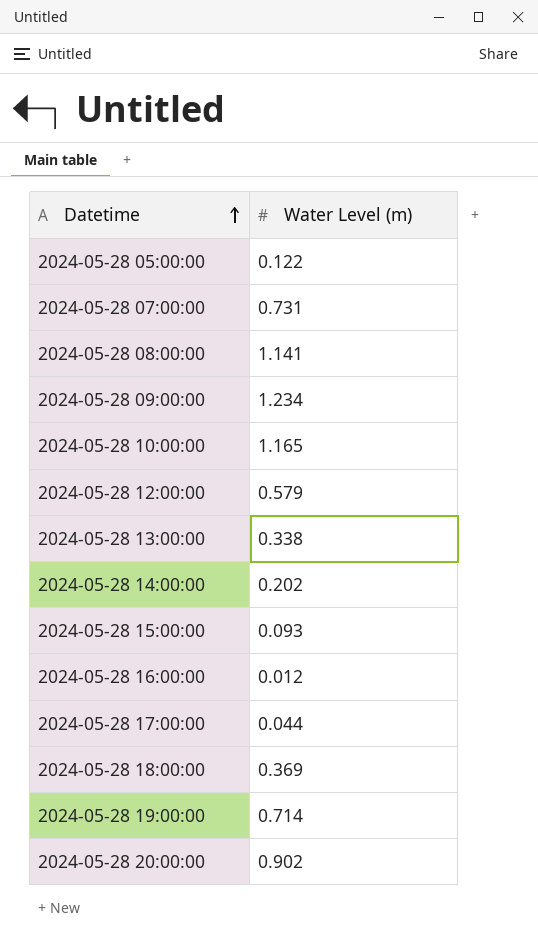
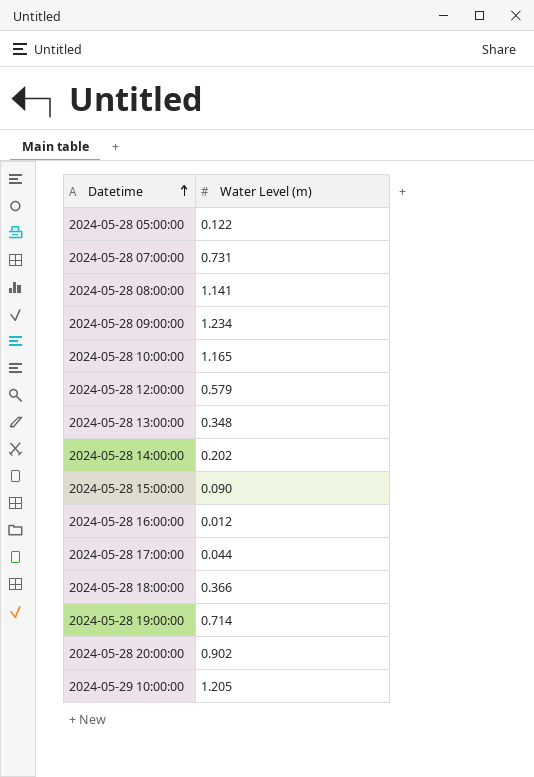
2024-05-28 13:00:00 | Water Level (m): 0.338 -> 0.348
2024-05-28 15:00:00 | Water Level (m): 0.093 -> 0.090
2024-05-28 18:00:00 | Water Level (m): 0.369 -> 0.366
row 2024-05-29 10:00:00: none -> 1.205

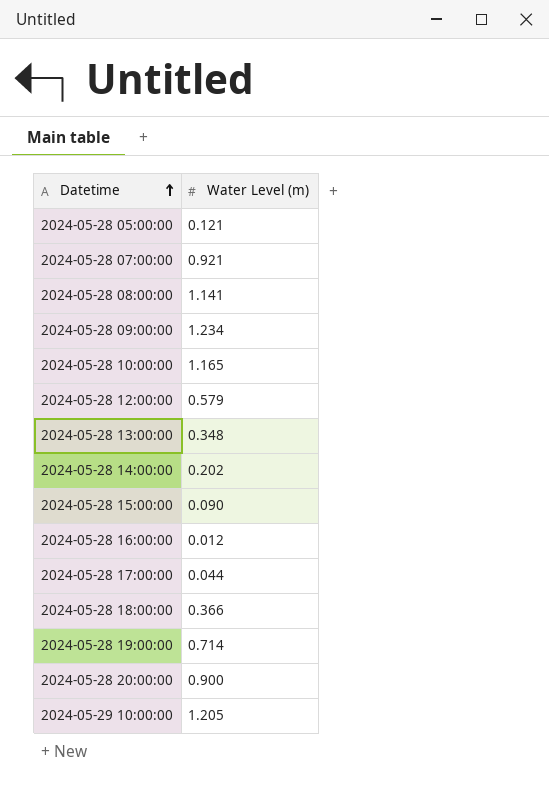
2024-05-28 05:00:00 | Water Level (m): 0.122 -> 0.121
2024-05-28 07:00:00 | Water Level (m): 0.731 -> 0.921
2024-05-28 20:00:00 | Water Level (m): 0.902 -> 0.900

